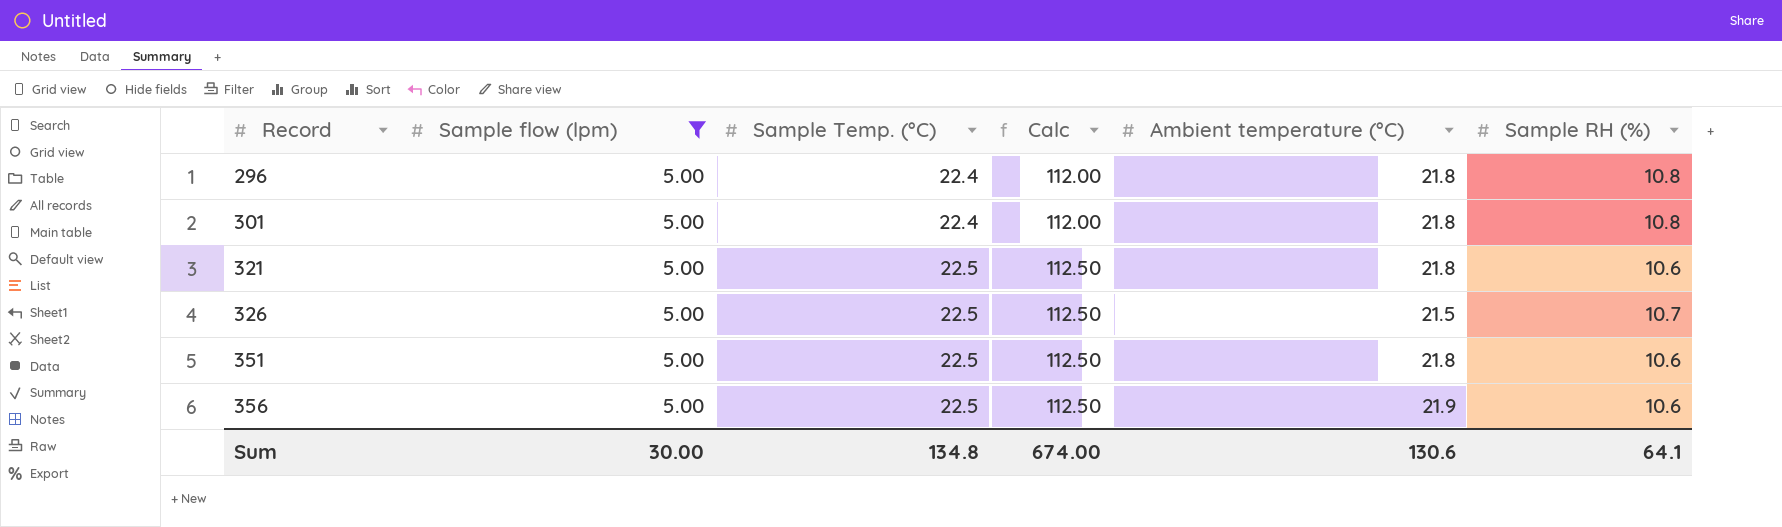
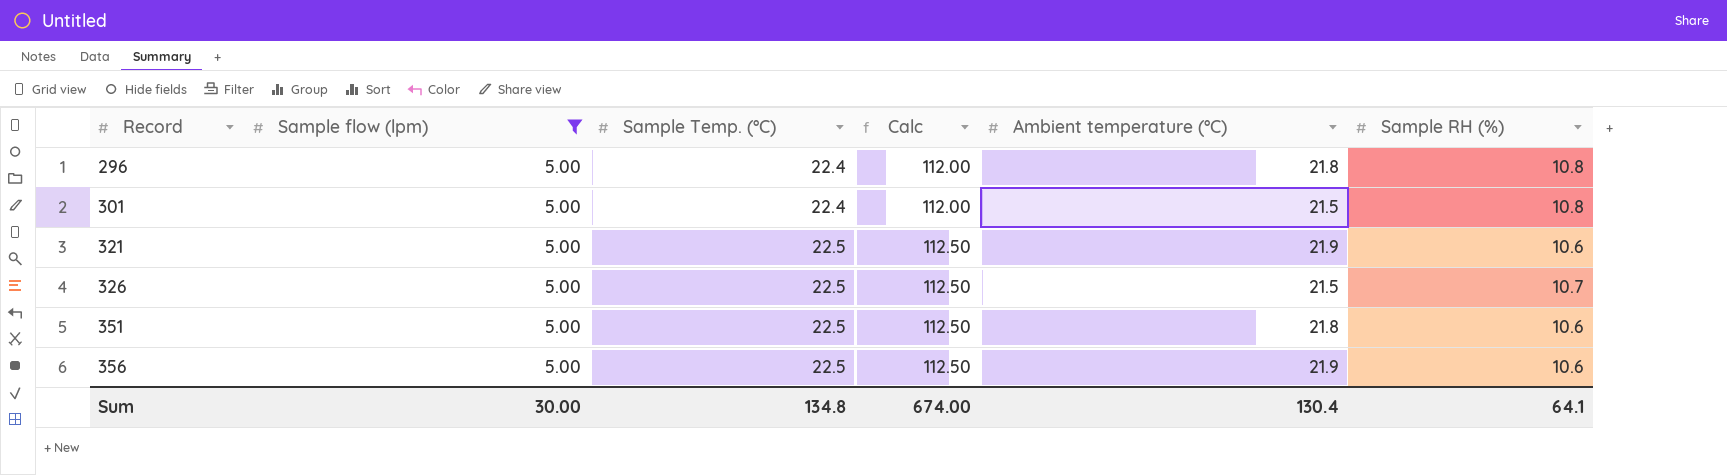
301 | Ambient temperature (°C): 21.8 -> 21.5
321 | Ambient temperature (°C): 21.8 -> 21.9
Sum | Ambient temperature (°C): 130.6 -> 130.4

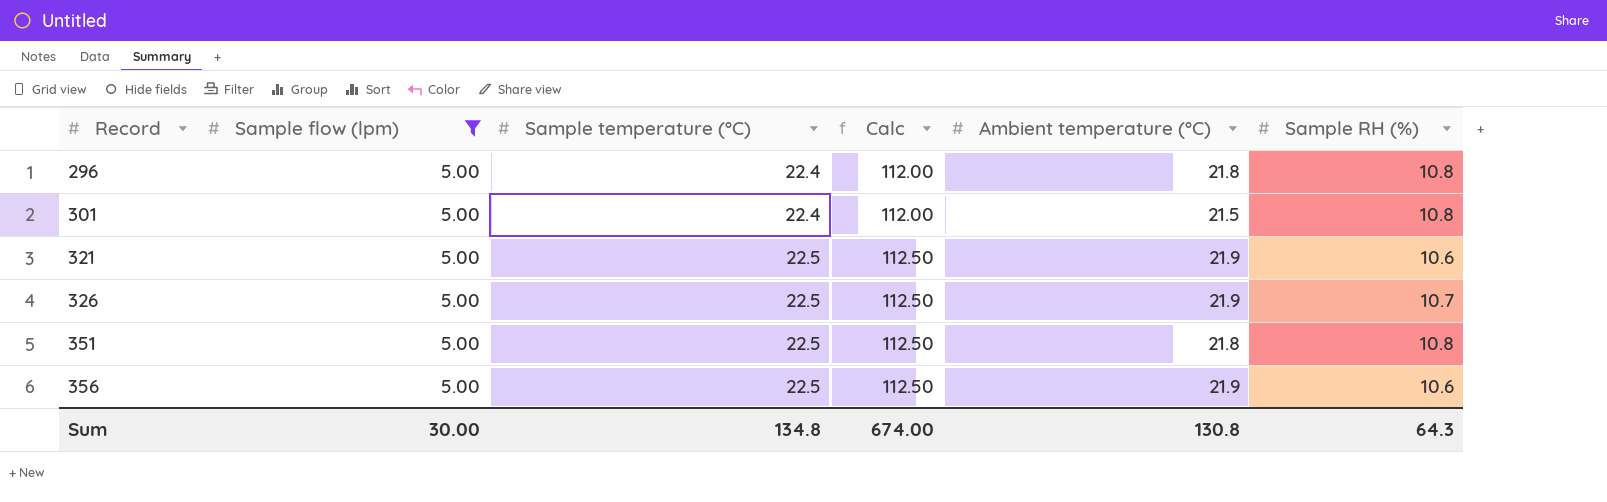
column name: Sample Temp. (°C) -> Sample temperature (°C)
326 | Ambient temperature (°C): 21.5 -> 21.9
351 | Sample RH (%): 10.6 -> 10.8
Sum | Ambient temperature (°C): 130.4 -> 130.8
Sum | Sample RH (%): 64.1 -> 64.3

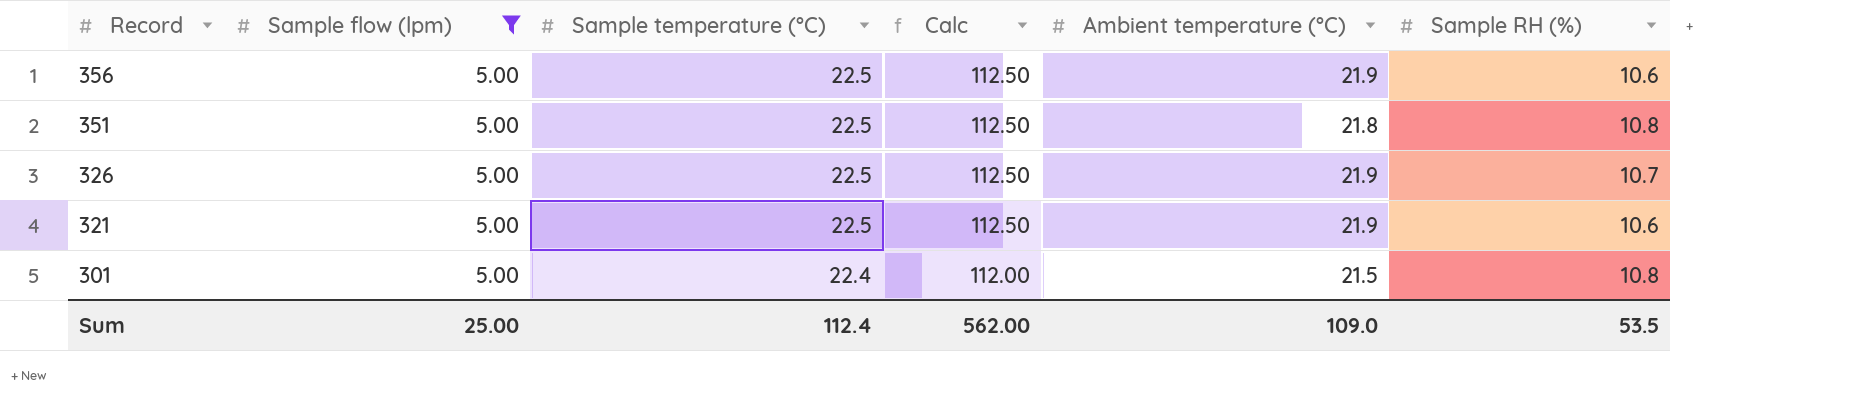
row order: Record ascending -> Record descending
row 296: 5.00 | 22.4 | 112.00 | 21.8 | 10.8 -> none
Sum | Sample flow (lpm): 30.00 -> 25.00
Sum | Sample temperature (°C): 134.8 -> 112.4
Sum | Calc: 674.00 -> 562.00
Sum | Ambient temperature (°C): 130.8 -> 109.0
Sum | Sample RH (%): 64.3 -> 53.5

